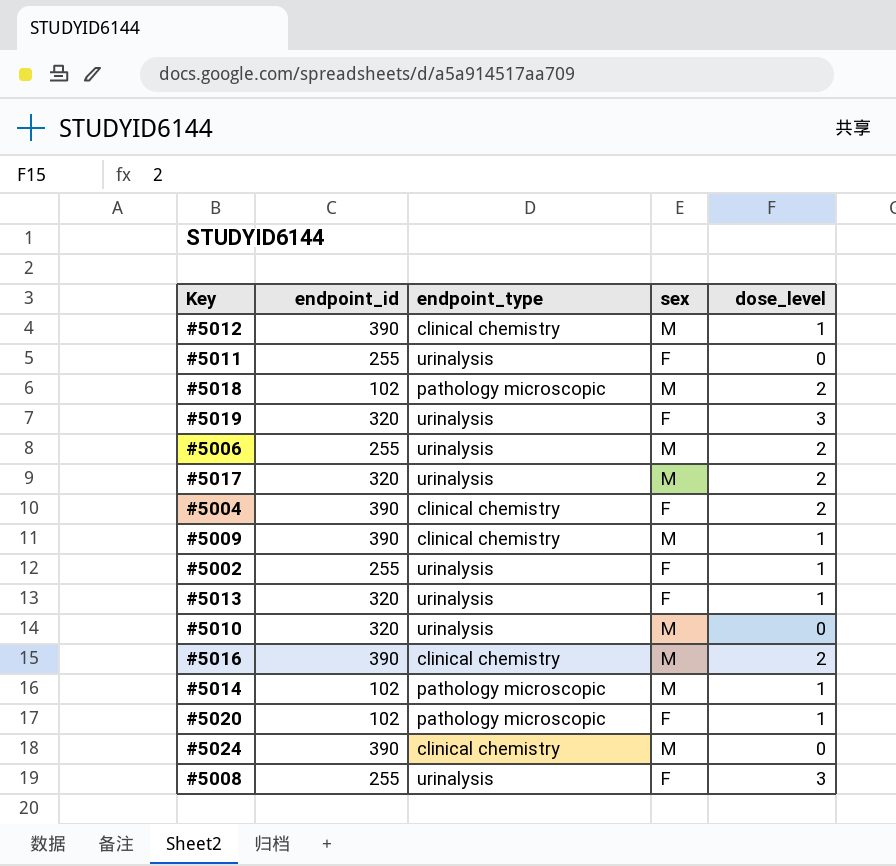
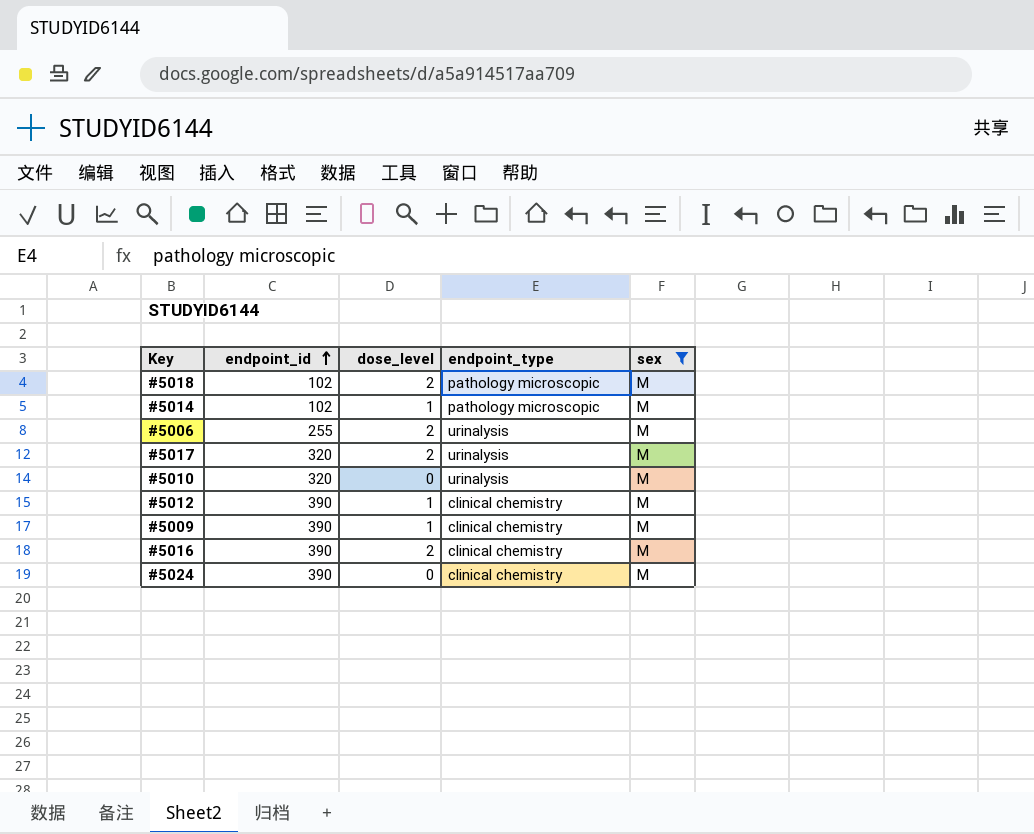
filter: none -> sex = M
row order: none -> endpoint_id ascending
column dose_level | position: 5 -> 3

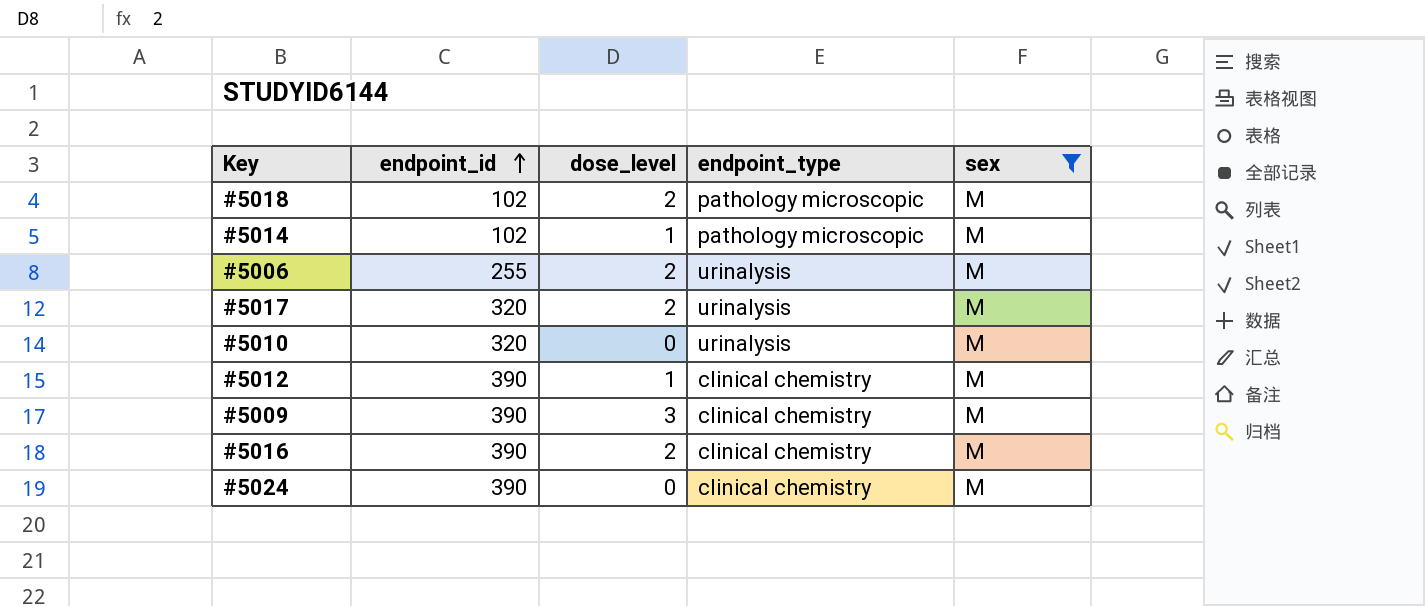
#5009 | dose_level: 1 -> 3

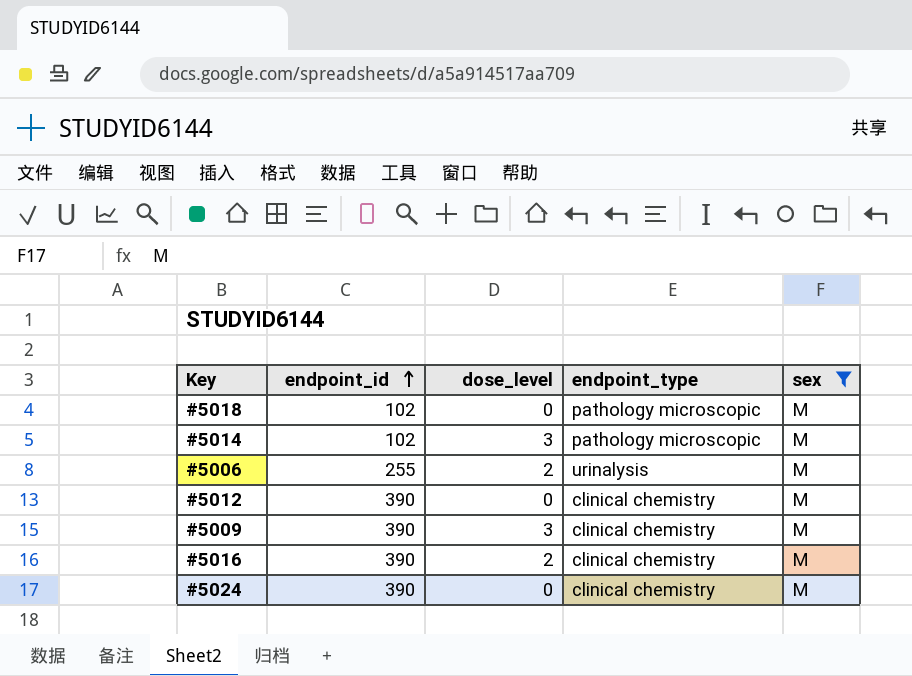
row #5017: 320 | 2 | urinalysis | M -> none
row #5010: 320 | 0 | urinalysis | M -> none
#5018 | dose_level: 2 -> 0
#5014 | dose_level: 1 -> 3
#5012 | dose_level: 1 -> 0

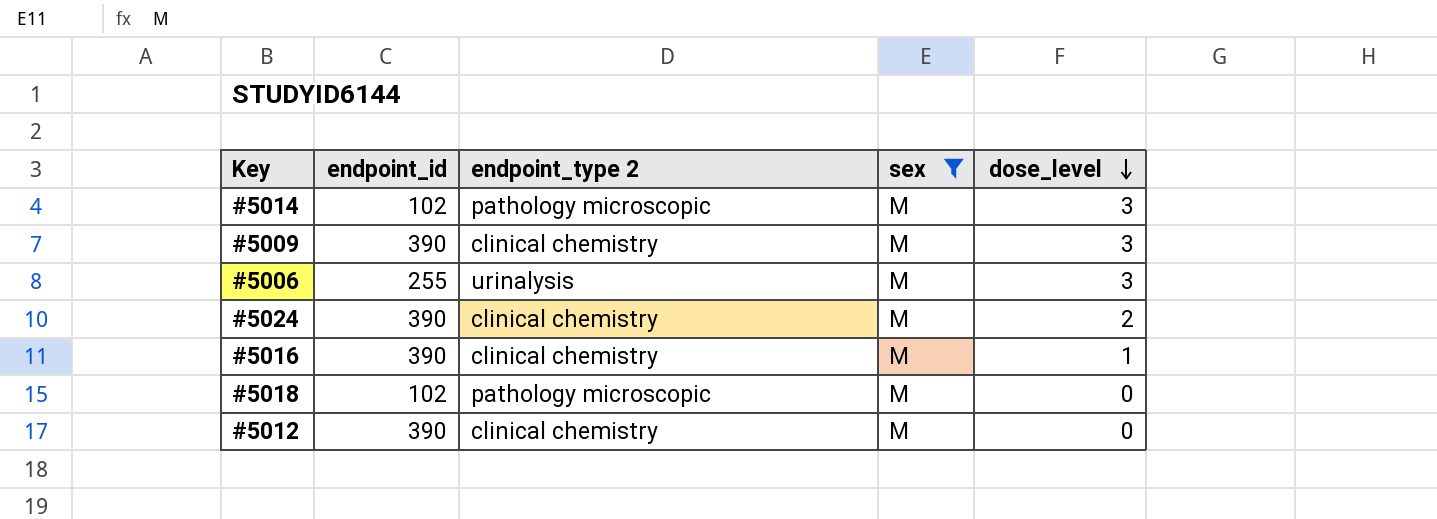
row order: endpoint_id ascending -> dose_level descending
column name: endpoint_type -> endpoint_type 2
column dose_level | position: 3 -> 5
#5006 | dose_level: 2 -> 3
#5024 | dose_level: 0 -> 2
#5016 | dose_level: 2 -> 1

